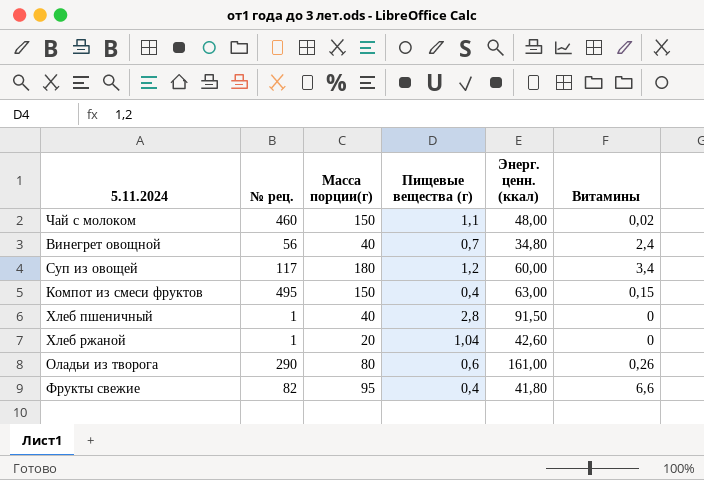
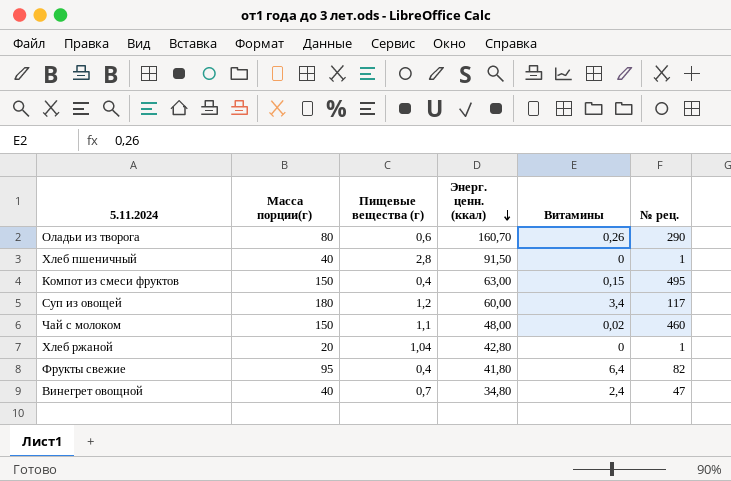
row order: none -> Энерг. ценн. (ккал) descending
column № рец. | position: 2 -> 6
Оладьи из творога | Энерг. ценн. (ккал): 161,00 -> 160,70
Хлеб ржаной | Энерг. ценн. (ккал): 42,60 -> 42,80
Фрукты свежие | Витамины: 6,6 -> 6,4
Винегрет овощной | № рец.: 56 -> 47

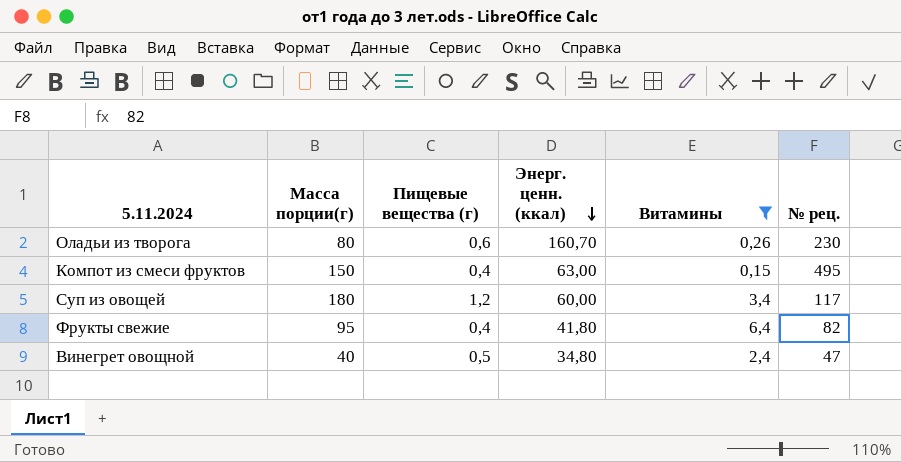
filter: none -> Витамины >= 0,15
Оладьи из творога | № рец.: 290 -> 230
Винегрет овощной | Пищевые вещества (г): 0,7 -> 0,5

